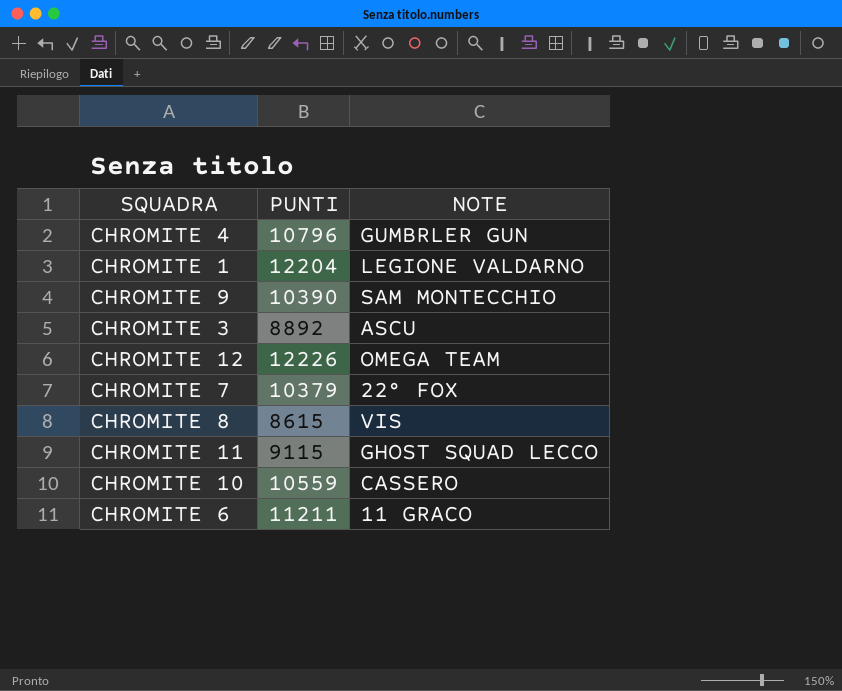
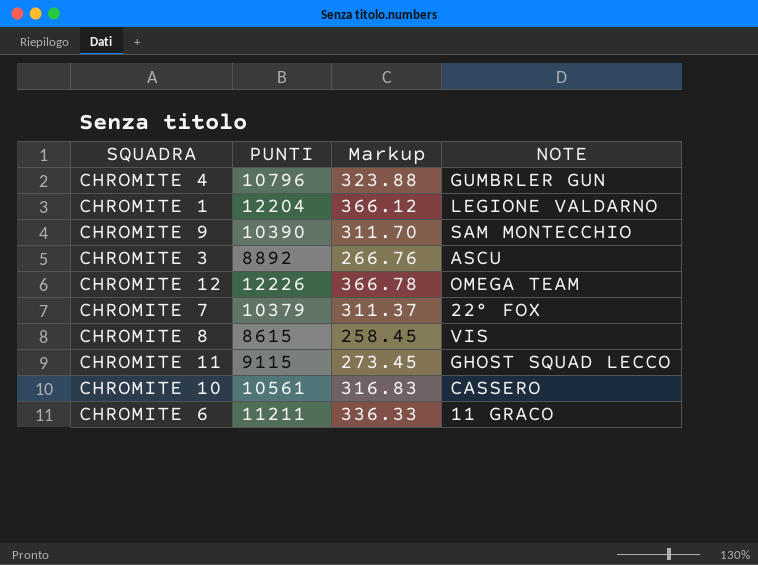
column Markup | formula: none -> [PUNTI] * 0.03
CHROMITE 10 | PUNTI: 10559 -> 10561

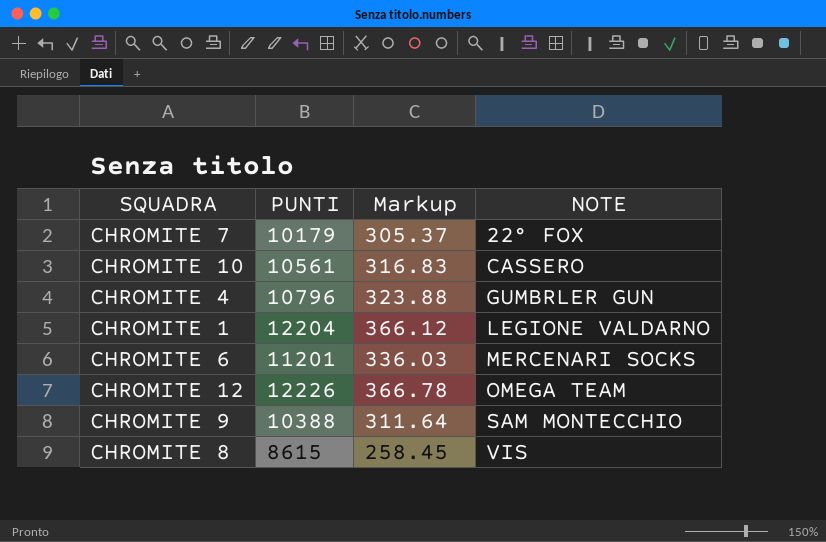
row order: none -> NOTE ascending
row CHROMITE 3: 8892 | 266.76 | ASCU -> none
row CHROMITE 11: 9115 | 273.45 | GHOST SQUAD LECCO -> none
CHROMITE 7 | PUNTI: 10379 -> 10179
CHROMITE 7 | Markup: 311.37 -> 305.37
CHROMITE 6 | PUNTI: 11211 -> 11201
CHROMITE 6 | Markup: 336.33 -> 336.03
CHROMITE 6 | NOTE: 11 GRACO -> MERCENARI SOCKS
CHROMITE 9 | PUNTI: 10390 -> 10388
CHROMITE 9 | Markup: 311.70 -> 311.64

